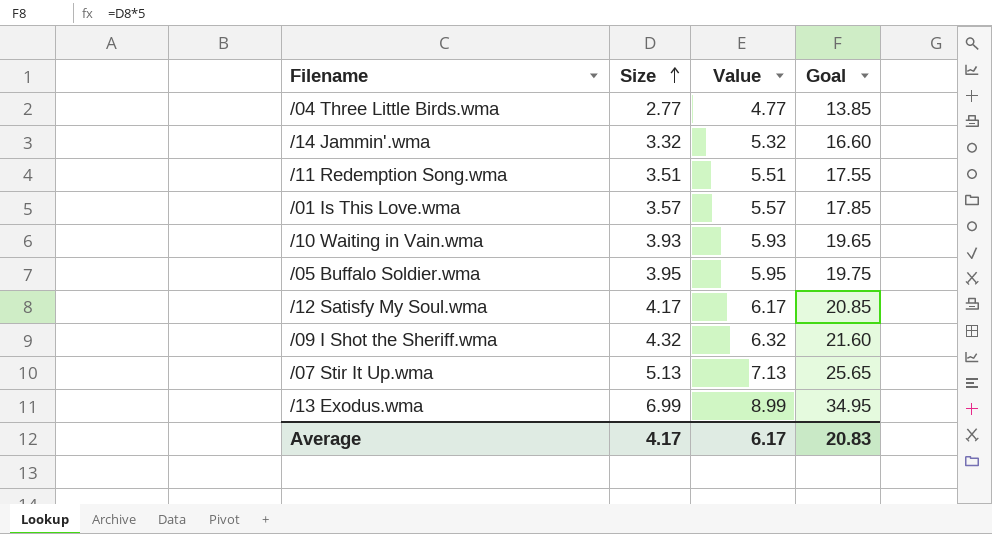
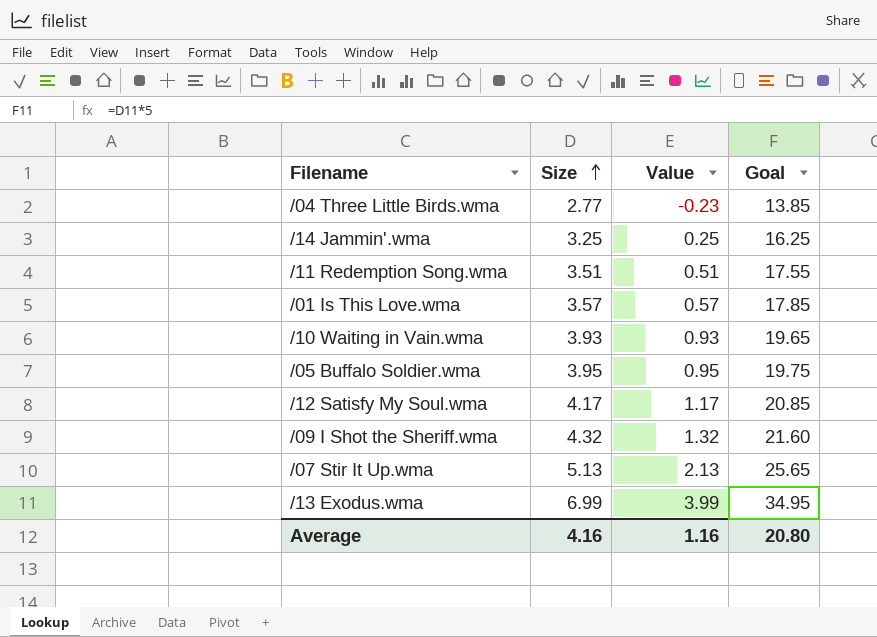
column Value | formula: [Size] + 2 -> [Size] - 3
/14 Jammin'.wma | Size: 3.32 -> 3.25
/14 Jammin'.wma | Goal: 16.60 -> 16.25
Average | Size: 4.17 -> 4.16
Average | Value: 6.17 -> 1.16
Average | Goal: 20.83 -> 20.80

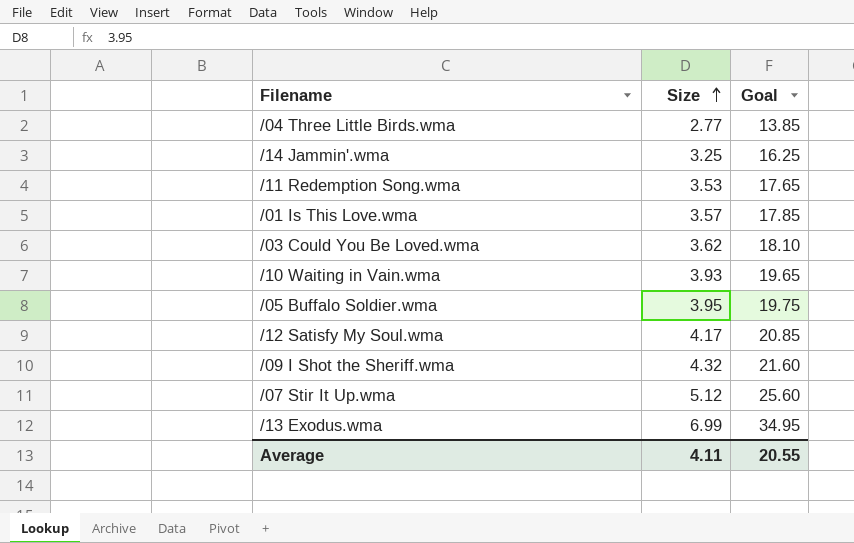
column Value | formula: [Size] - 3 -> none
/11 Redemption Song.wma | Size: 3.51 -> 3.53
/11 Redemption Song.wma | Goal: 17.55 -> 17.65
row /03 Could You Be Loved.wma: none -> 3.62 | 18.10
/07 Stir It Up.wma | Size: 5.13 -> 5.12
/07 Stir It Up.wma | Goal: 25.65 -> 25.60
Average | Size: 4.16 -> 4.11
Average | Goal: 20.80 -> 20.55

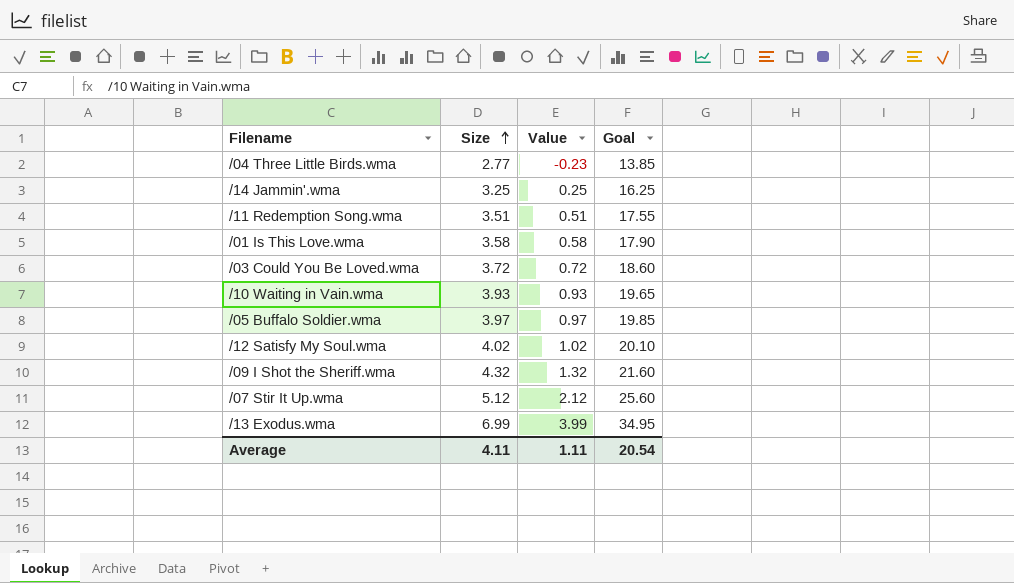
column Value | formula: none -> [Size] - 3
/11 Redemption Song.wma | Size: 3.53 -> 3.51
/11 Redemption Song.wma | Goal: 17.65 -> 17.55
/01 Is This Love.wma | Size: 3.57 -> 3.58
/01 Is This Love.wma | Goal: 17.85 -> 17.90
/03 Could You Be Loved.wma | Size: 3.62 -> 3.72
/03 Could You Be Loved.wma | Goal: 18.10 -> 18.60
/05 Buffalo Soldier.wma | Size: 3.95 -> 3.97
/05 Buffalo Soldier.wma | Goal: 19.75 -> 19.85
/12 Satisfy My Soul.wma | Size: 4.17 -> 4.02
/12 Satisfy My Soul.wma | Goal: 20.85 -> 20.10
Average | Goal: 20.55 -> 20.54

